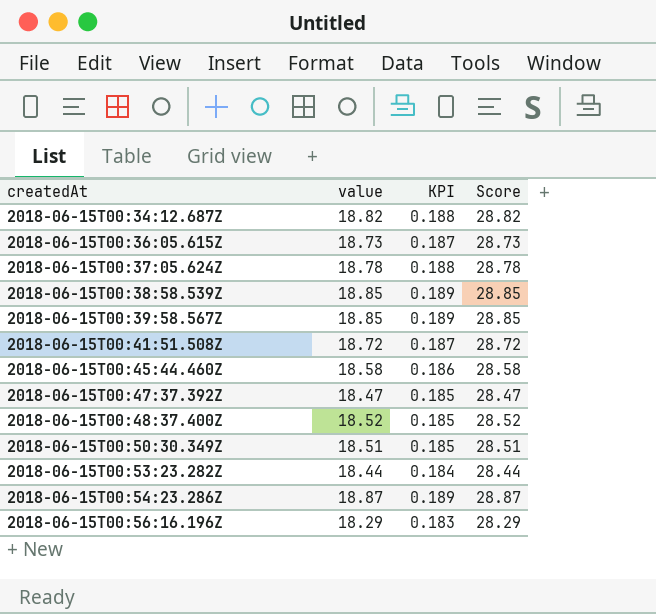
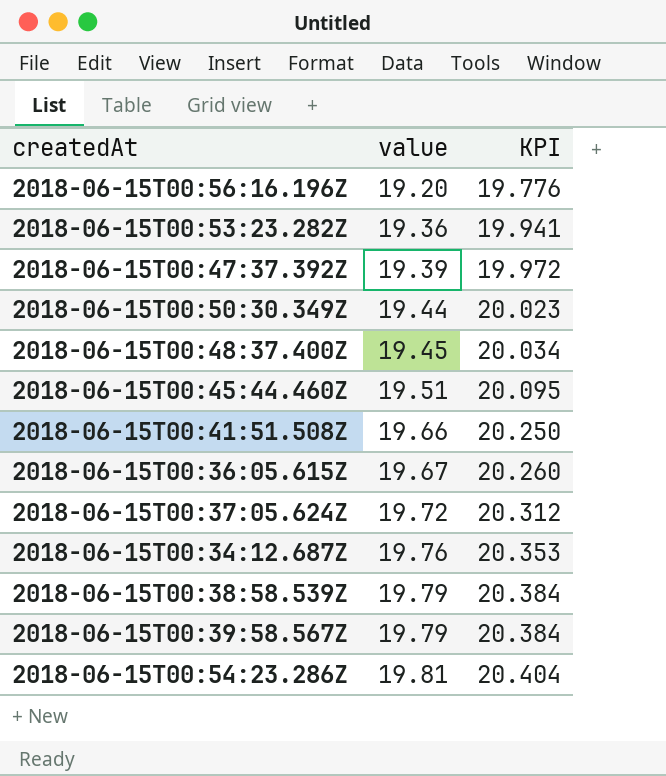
row order: createdAt ascending -> value ascending
column Score | formula: [value] + 10 -> none
column KPI | formula: [value] * 0.01 -> [value] * 1.03
2018-06-15T00:56:16.196Z | value: 18.29 -> 19.20
2018-06-15T00:53:23.282Z | value: 18.44 -> 19.36
2018-06-15T00:47:37.392Z | value: 18.47 -> 19.39
2018-06-15T00:50:30.349Z | value: 18.51 -> 19.44
2018-06-15T00:48:37.400Z | value: 18.52 -> 19.45
2018-06-15T00:45:44.460Z | value: 18.58 -> 19.51
2018-06-15T00:41:51.508Z | value: 18.72 -> 19.66
2018-06-15T00:36:05.615Z | value: 18.73 -> 19.67
2018-06-15T00:37:05.624Z | value: 18.78 -> 19.72
2018-06-15T00:34:12.687Z | value: 18.82 -> 19.76
2018-06-15T00:38:58.539Z | value: 18.85 -> 19.79
2018-06-15T00:39:58.567Z | value: 18.85 -> 19.79
2018-06-15T00:54:23.286Z | value: 18.87 -> 19.81

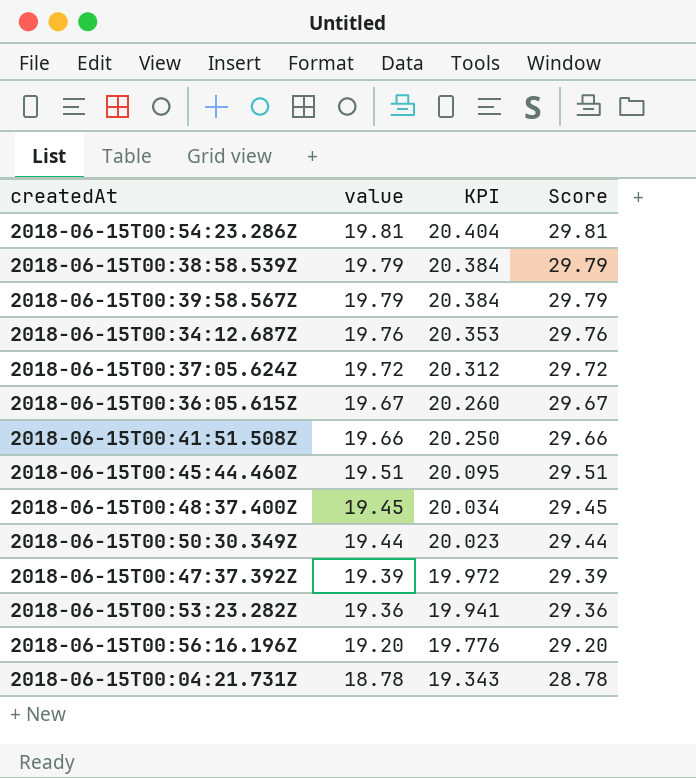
row order: value ascending -> value descending
column Score | formula: none -> [value] + 10
row 2018-06-15T00:04:21.731Z: none -> 18.78 | 19.343 | 28.78

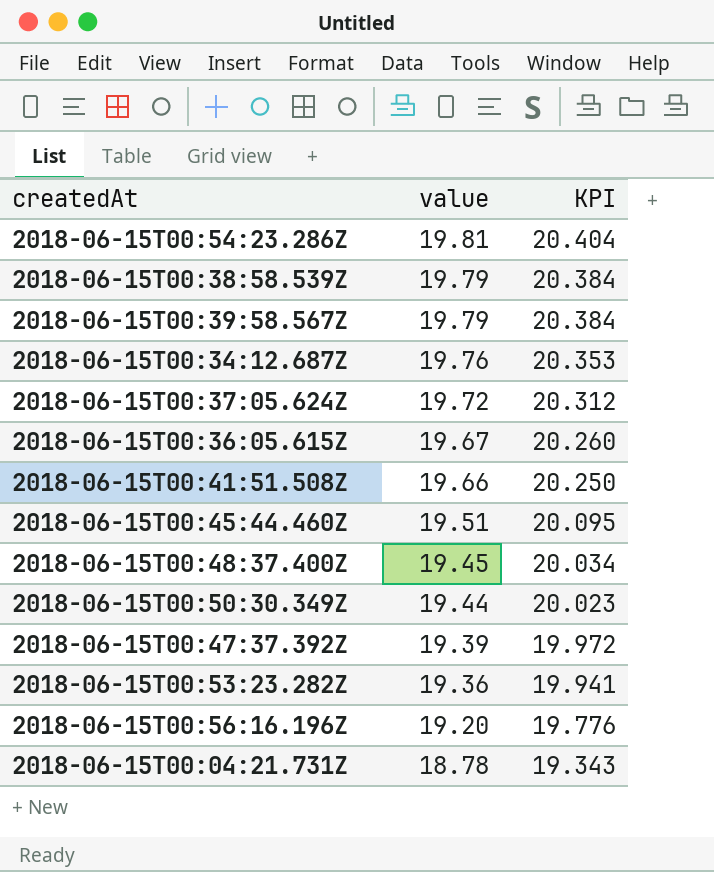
column Score | formula: [value] + 10 -> none

